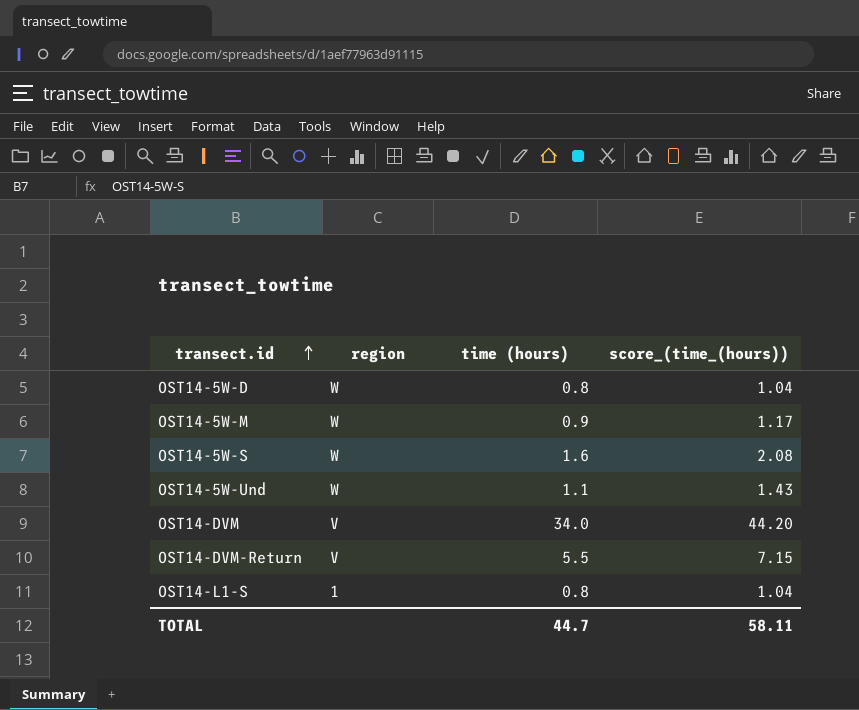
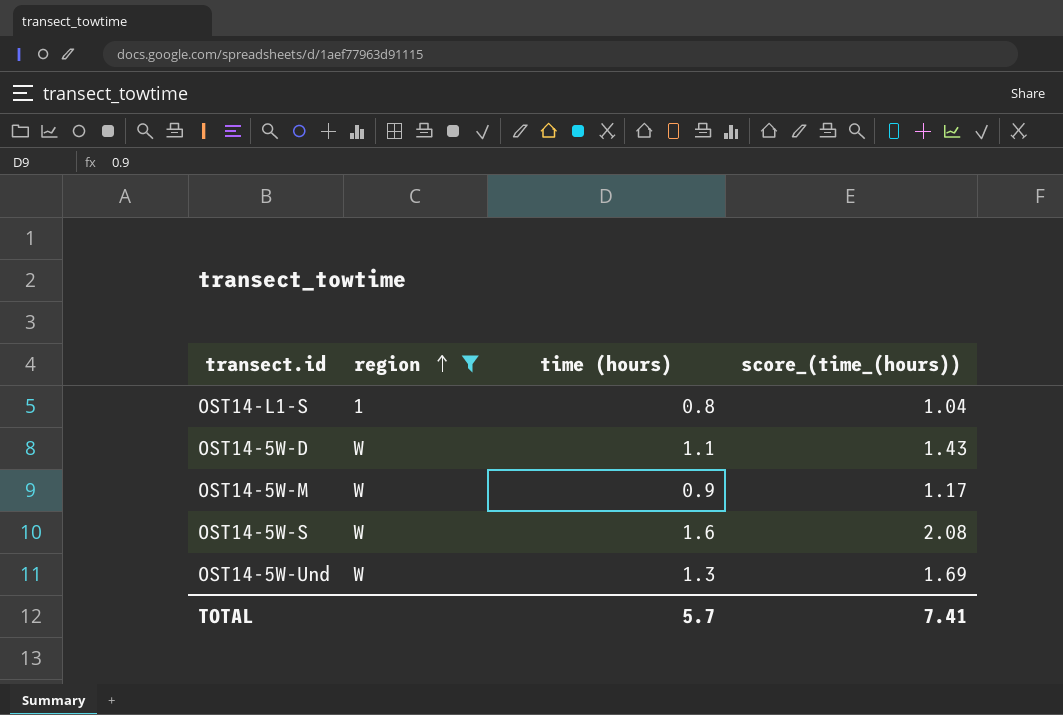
filter: none -> region != V
row order: transect.id ascending -> region ascending
OST14-5W-D | time (hours): 0.8 -> 1.1
OST14-5W-D | score_(time_(hours)): 1.04 -> 1.43
OST14-5W-Und | time (hours): 1.1 -> 1.3
OST14-5W-Und | score_(time_(hours)): 1.43 -> 1.69
TOTAL | time (hours): 44.7 -> 5.7
TOTAL | score_(time_(hours)): 58.11 -> 7.41

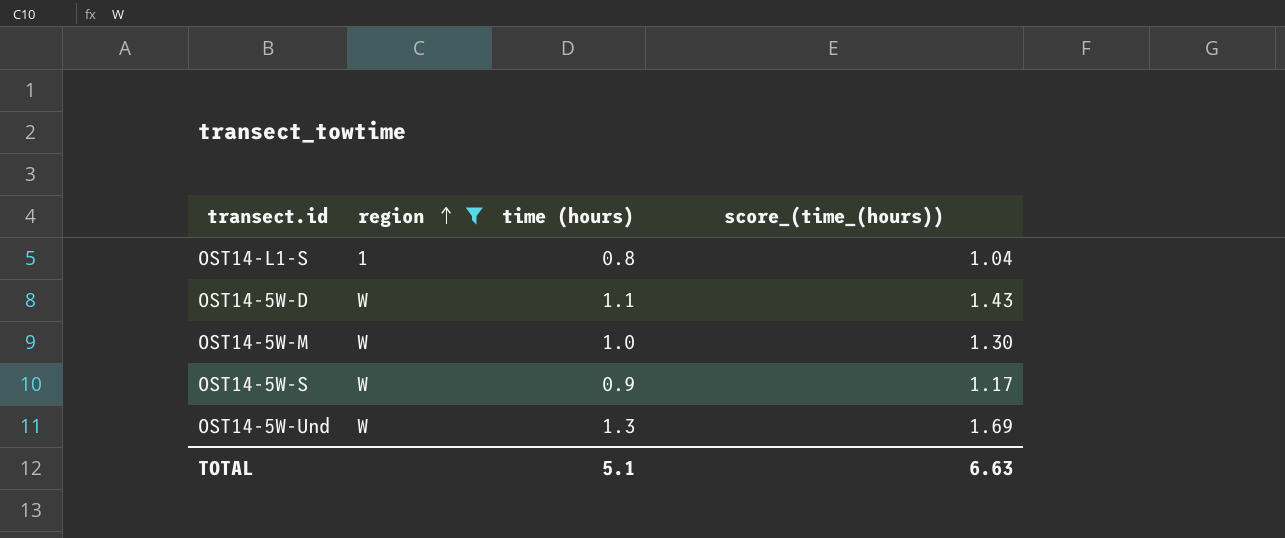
OST14-5W-M | time (hours): 0.9 -> 1.0
OST14-5W-M | score_(time_(hours)): 1.17 -> 1.30
OST14-5W-S | time (hours): 1.6 -> 0.9
OST14-5W-S | score_(time_(hours)): 2.08 -> 1.17
TOTAL | time (hours): 5.7 -> 5.1
TOTAL | score_(time_(hours)): 7.41 -> 6.63

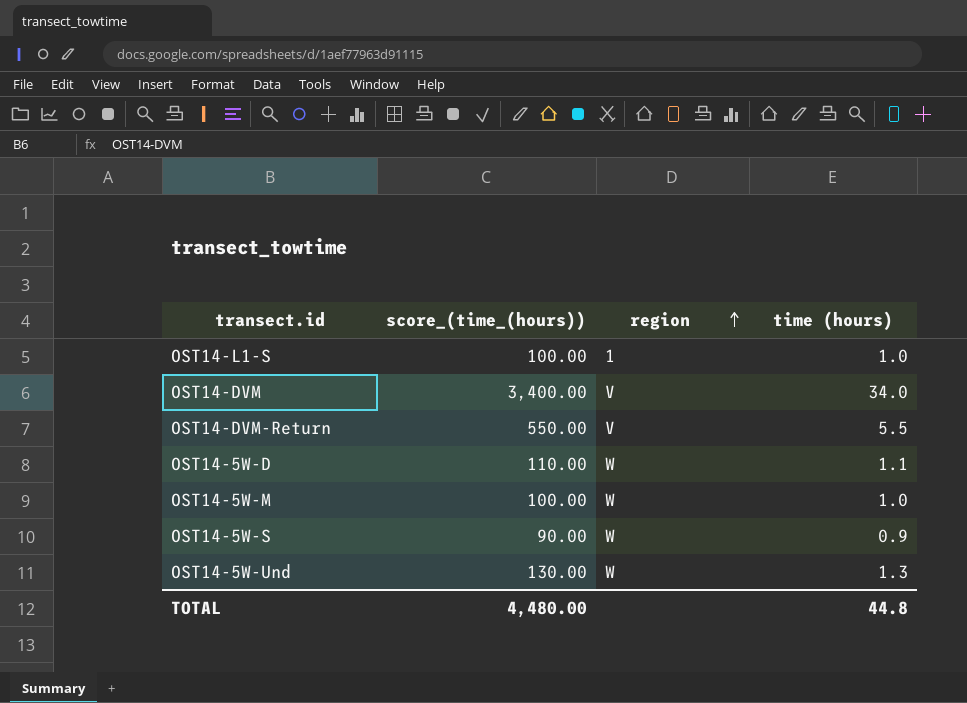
filter: region != V -> none
column score_(time_(hours)) | formula: [time (hours)] * 1.3 -> [time (hours)] * 100
column score_(time_(hours)) | position: 4 -> 2
OST14-L1-S | time (hours): 0.8 -> 1.0
TOTAL | score_(time_(hours)): 6.63 -> 4,480.00
TOTAL | time (hours): 5.1 -> 44.8

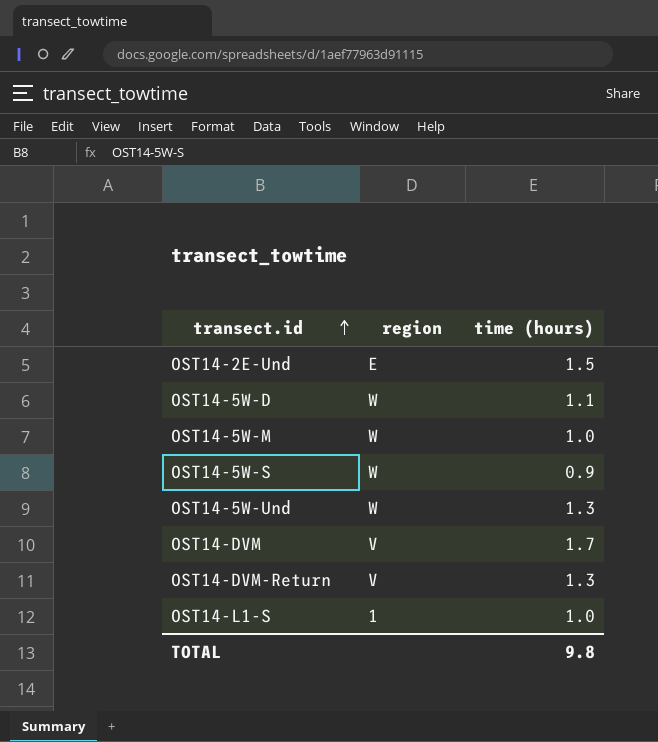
row order: region ascending -> transect.id ascending
column score_(time_(hours)) | formula: [time (hours)] * 100 -> none
row OST14-2E-Und: none -> E | 1.5
OST14-DVM | time (hours): 34.0 -> 1.7
OST14-DVM-Return | time (hours): 5.5 -> 1.3
TOTAL | time (hours): 44.8 -> 9.8

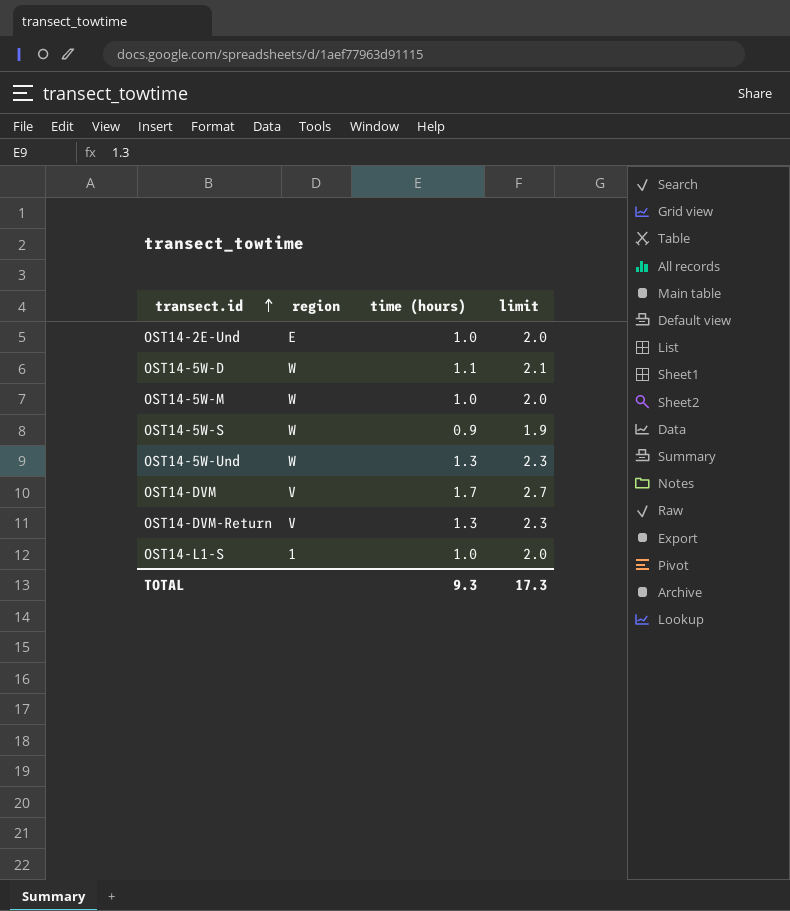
column limit | formula: none -> [time (hours)] + 1
OST14-2E-Und | time (hours): 1.5 -> 1.0
TOTAL | time (hours): 9.8 -> 9.3

